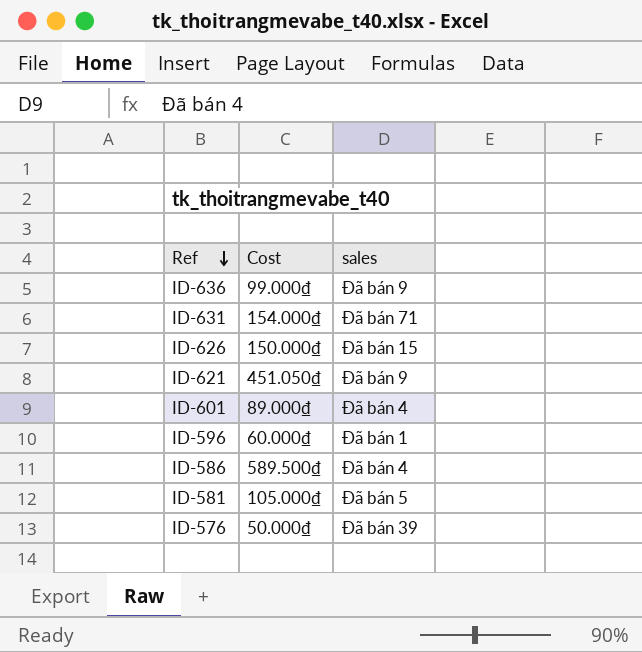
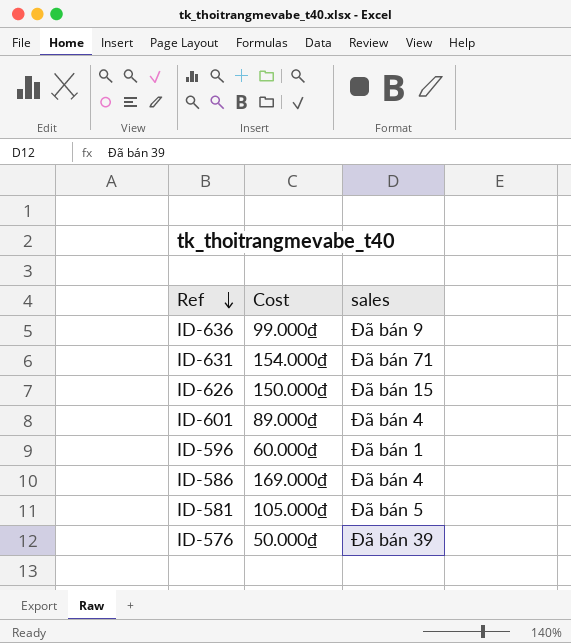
row ID-621: 451.050₫ | Đã bán 9 -> none
ID-586 | Cost: 589.500₫ -> 169.000₫

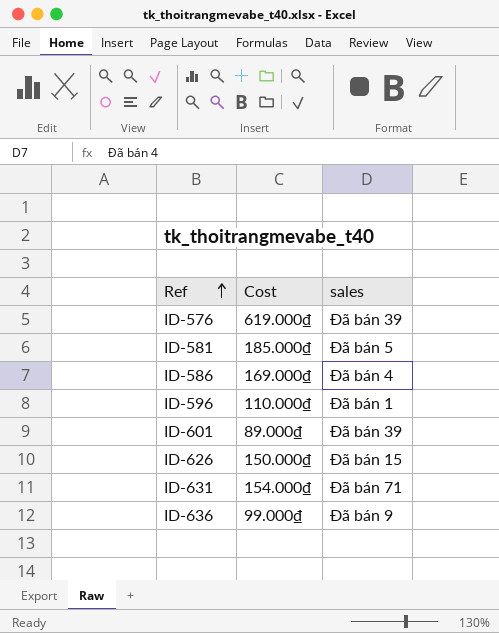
row order: Ref descending -> Ref ascending
ID-576 | Cost: 50.000₫ -> 619.000₫
ID-581 | Cost: 105.000₫ -> 185.000₫
ID-596 | Cost: 60.000₫ -> 110.000₫
ID-601 | sales: Đã bán 4 -> Đã bán 39

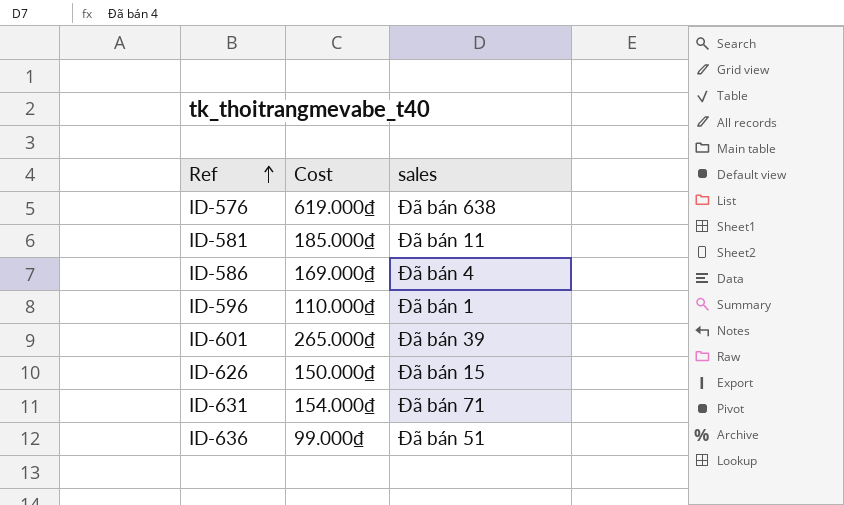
ID-576 | sales: Đã bán 39 -> Đã bán 638
ID-581 | sales: Đã bán 5 -> Đã bán 11
ID-601 | Cost: 89.000₫ -> 265.000₫
ID-636 | sales: Đã bán 9 -> Đã bán 51

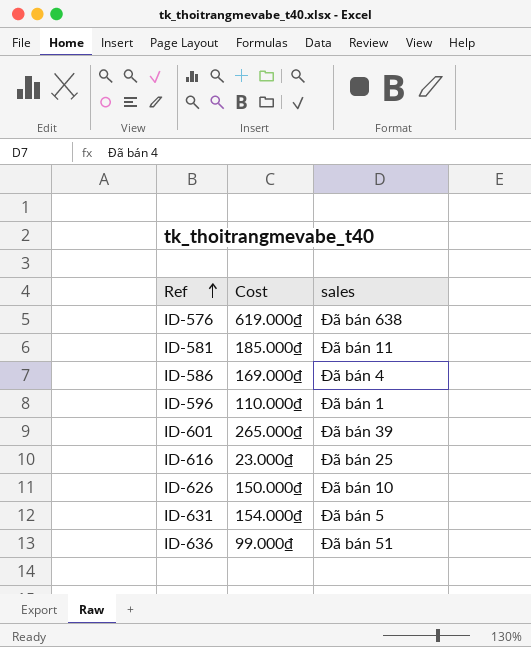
row ID-616: none -> 23.000₫ | Đã bán 25
ID-626 | sales: Đã bán 15 -> Đã bán 10
ID-631 | sales: Đã bán 71 -> Đã bán 5

